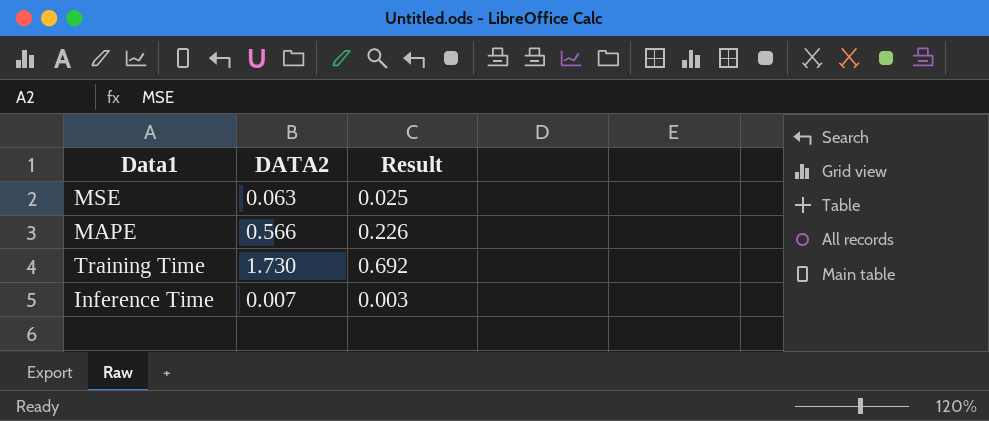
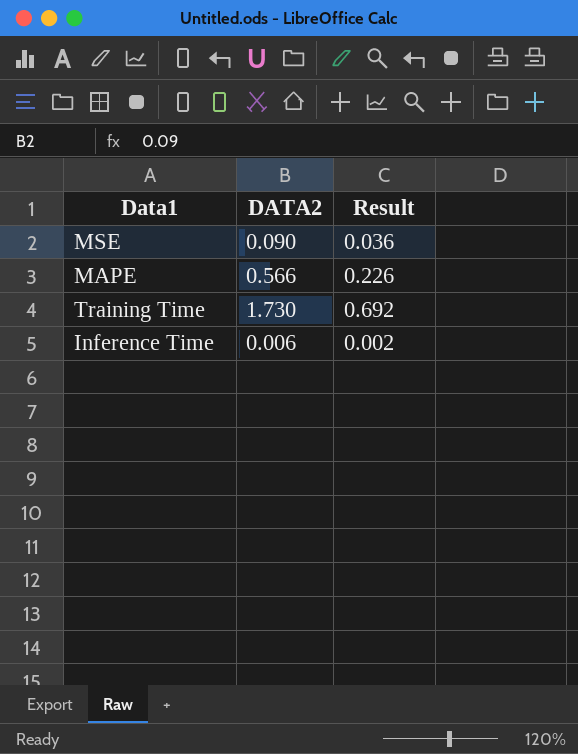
MSE | DATA2: 0.063 -> 0.090
MSE | Result: 0.025 -> 0.036
Inference Time | DATA2: 0.007 -> 0.006
Inference Time | Result: 0.003 -> 0.002

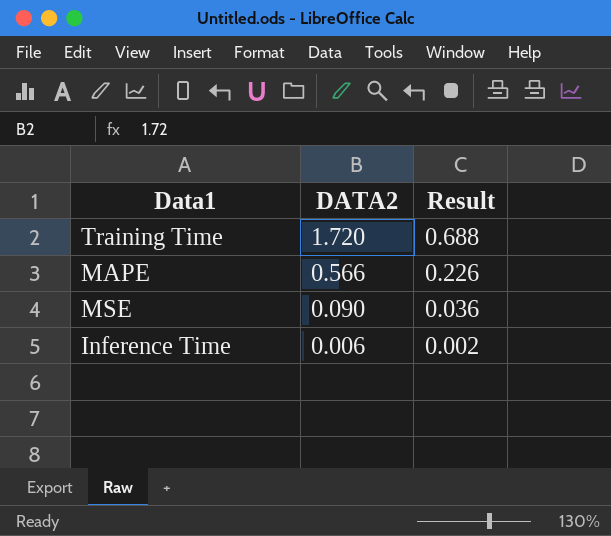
row order: none -> DATA2 descending
Training Time | DATA2: 1.730 -> 1.720
Training Time | Result: 0.692 -> 0.688

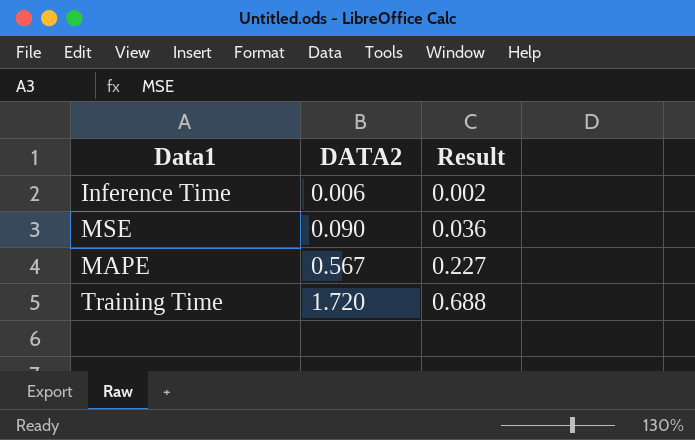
row order: DATA2 descending -> DATA2 ascending
MAPE | DATA2: 0.566 -> 0.567
MAPE | Result: 0.226 -> 0.227

